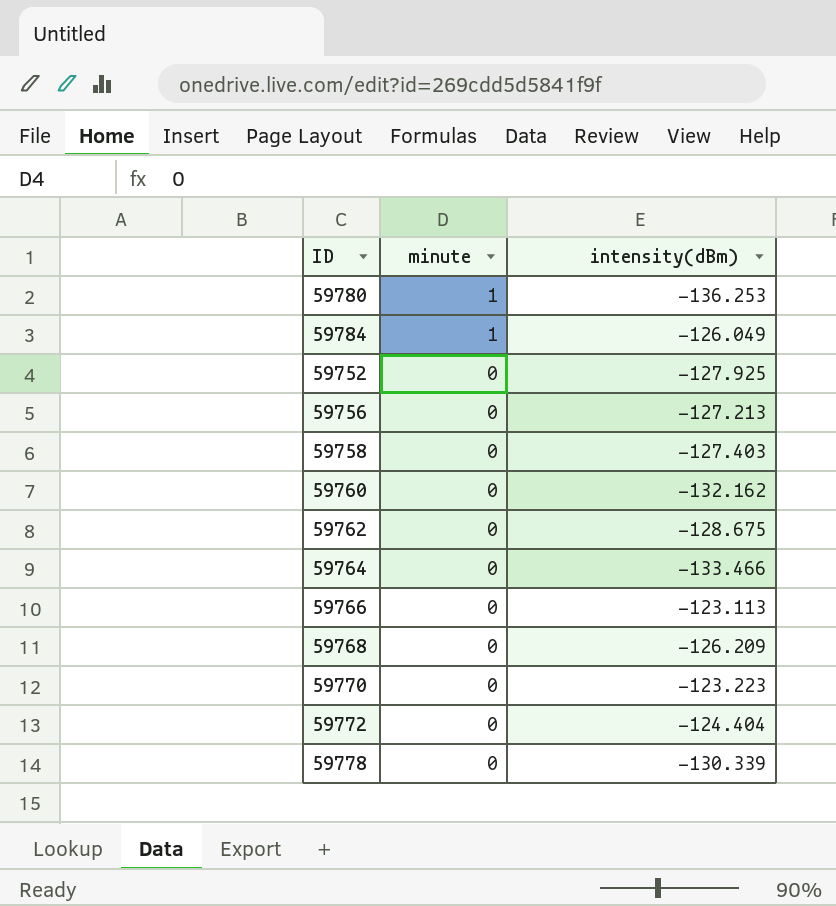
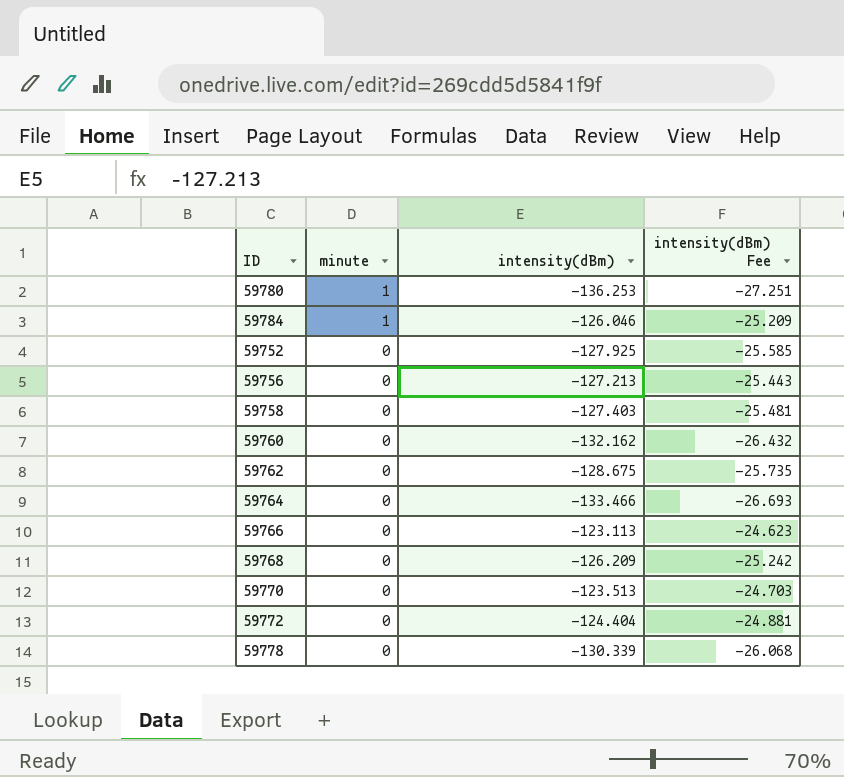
column intensity(dBm) Fee | formula: none -> [intensity(dBm)] * 0.2
59784 | intensity(dBm): -126.049 -> -126.046
59770 | intensity(dBm): -123.223 -> -123.513

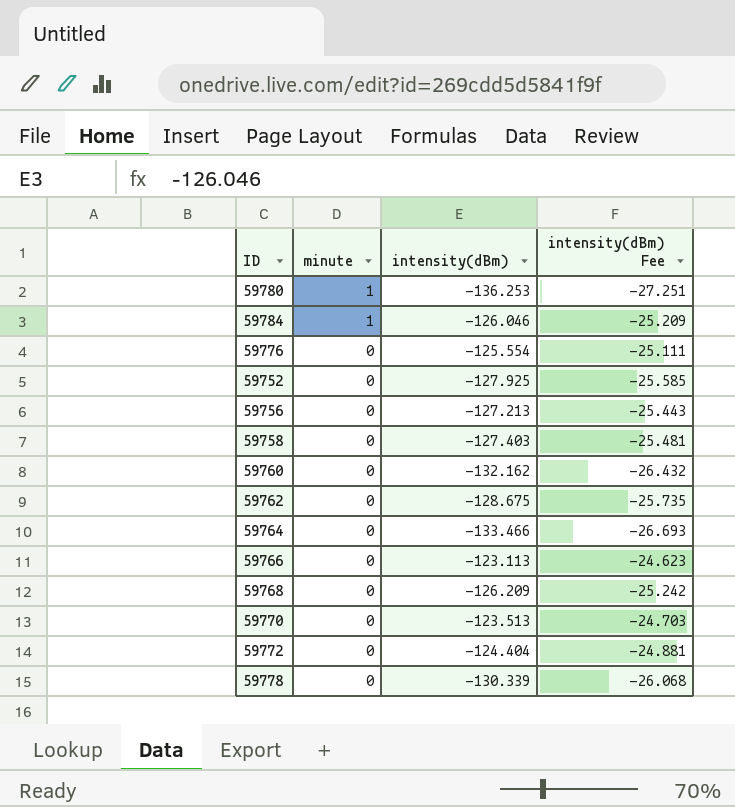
row 59776: none -> 0 | -125.554 | -25.111

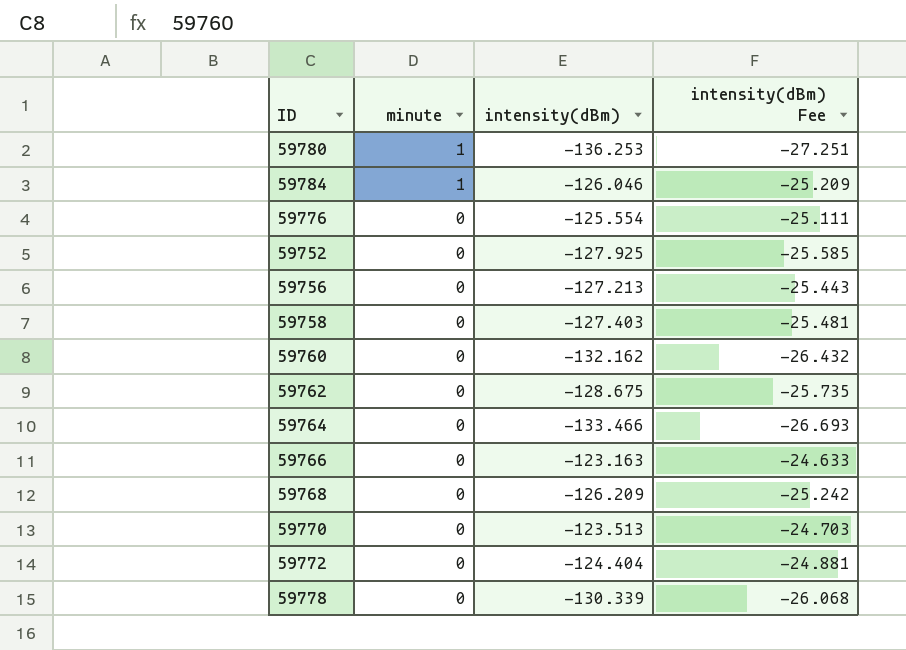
59766 | intensity(dBm): -123.113 -> -123.163
59766 | intensity(dBm) Fee: -24.623 -> -24.633

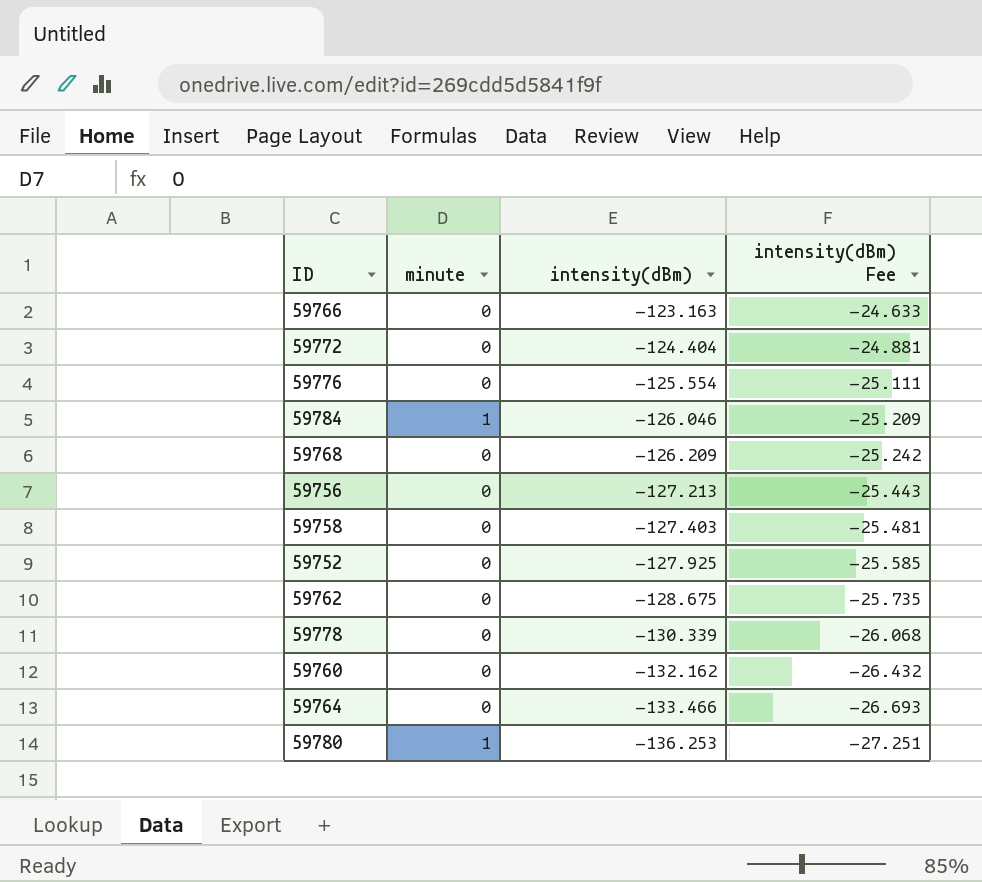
row order: minute descending -> intensity(dBm) descending
row 59770: 0 | -123.513 | -24.703 -> none

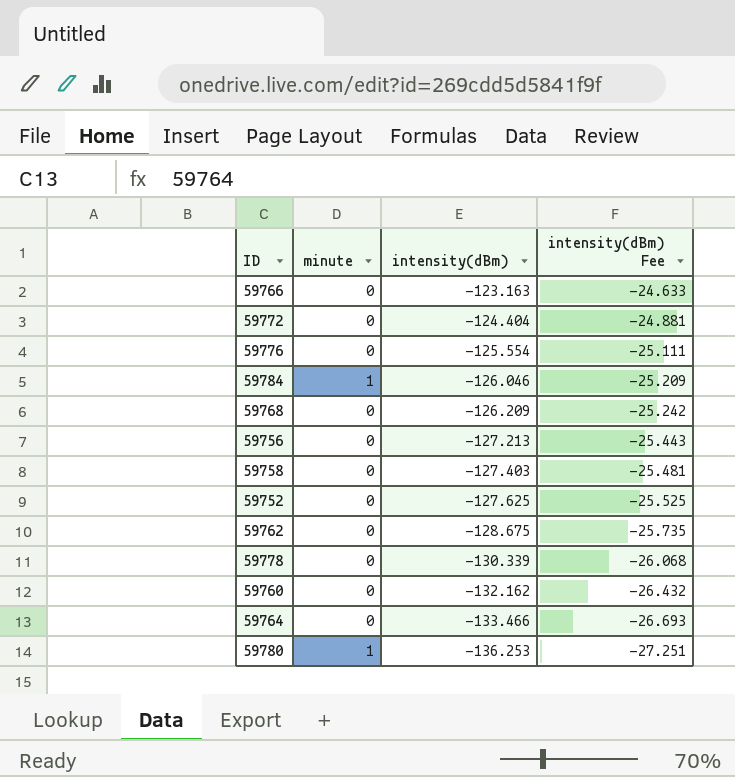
59752 | intensity(dBm): -127.925 -> -127.625
59752 | intensity(dBm) Fee: -25.585 -> -25.525

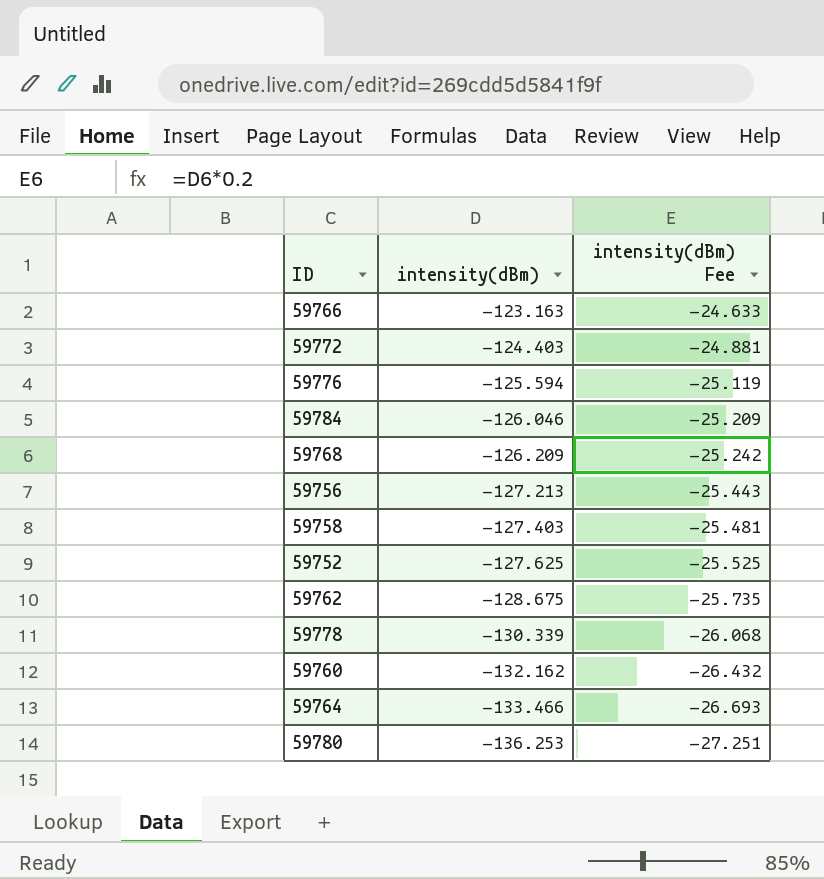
column minute | position: 2 -> none
59772 | intensity(dBm): -124.404 -> -124.403
59776 | intensity(dBm): -125.554 -> -125.594
59776 | intensity(dBm) Fee: -25.111 -> -25.119

